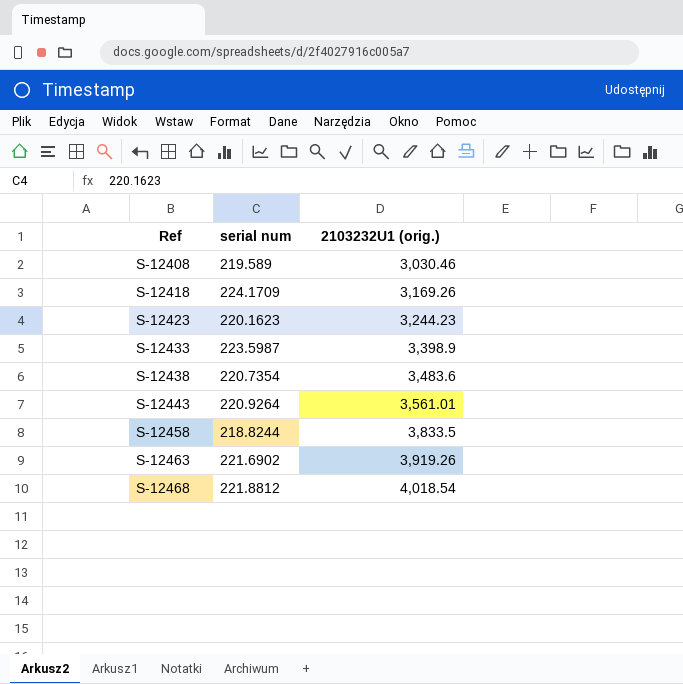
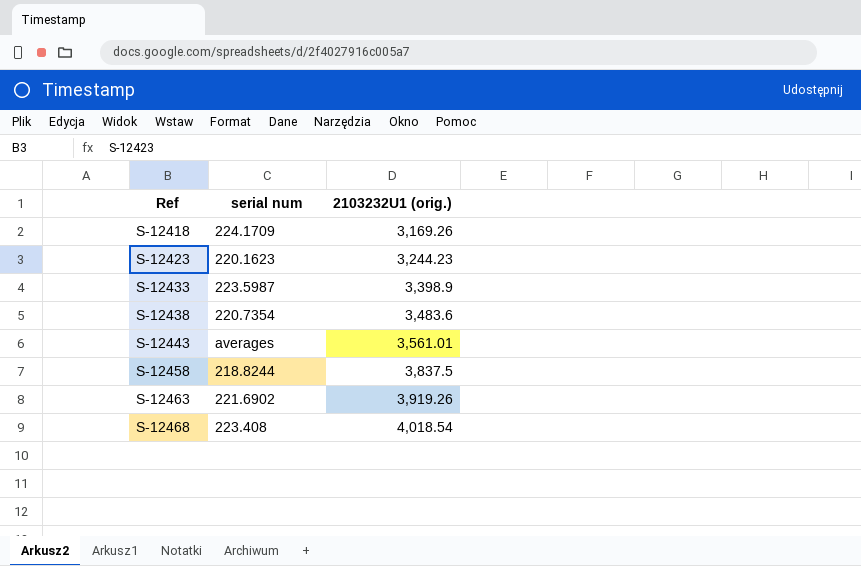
row S-12408: 219.589 | 3,030.46 -> none
S-12443 | serial num: 220.9264 -> averages
S-12458 | 2103232U1 (orig.): 3,833.5 -> 3,837.5
S-12468 | serial num: 221.8812 -> 223.408

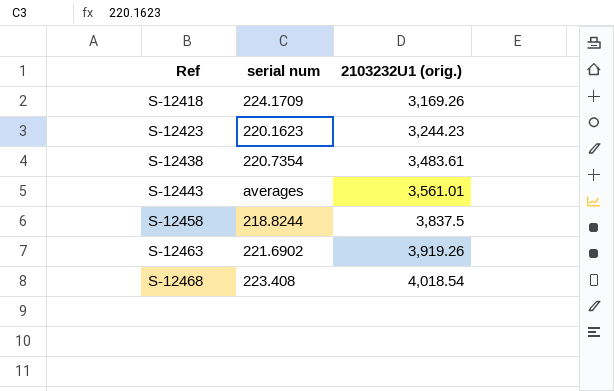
row S-12433: 223.5987 | 3,398.9 -> none
S-12438 | 2103232U1 (orig.): 3,483.6 -> 3,483.61

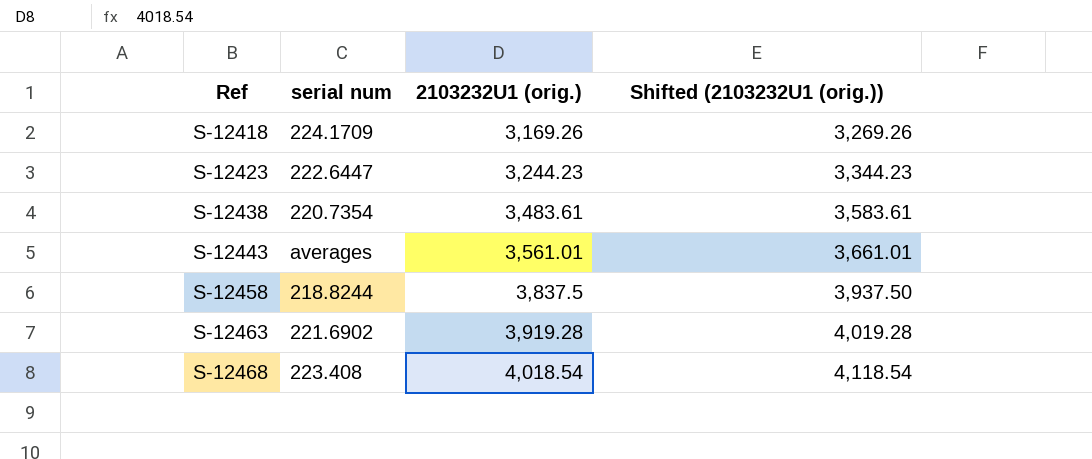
column Shifted (2103232U1 (orig.)) | formula: none -> [2103232U1 (orig.)] + 100
S-12423 | serial num: 220.1623 -> 222.6447
S-12463 | 2103232U1 (orig.): 3,919.26 -> 3,919.28

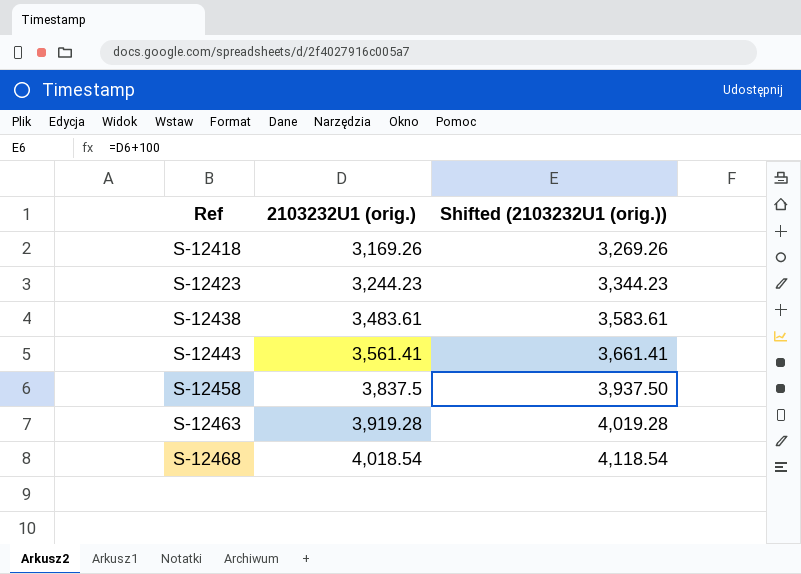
column serial num | position: 2 -> none
S-12443 | 2103232U1 (orig.): 3,561.01 -> 3,561.41
S-12443 | Shifted (2103232U1 (orig.)): 3,661.01 -> 3,661.41

